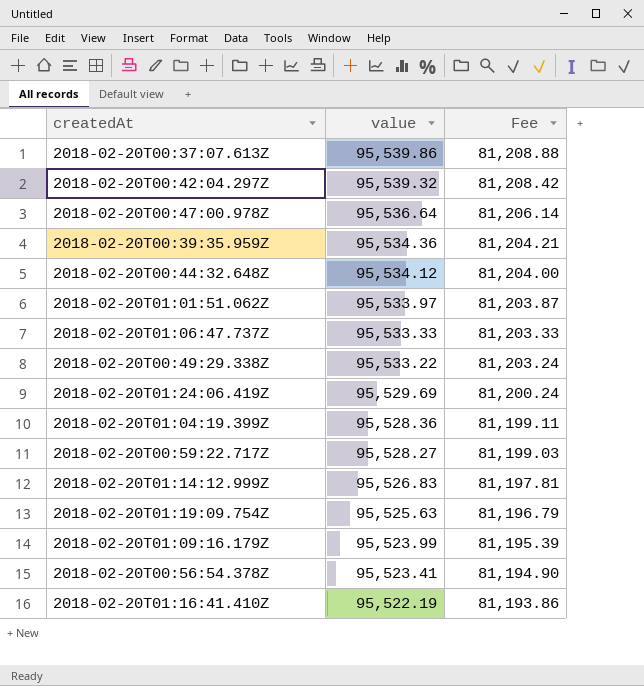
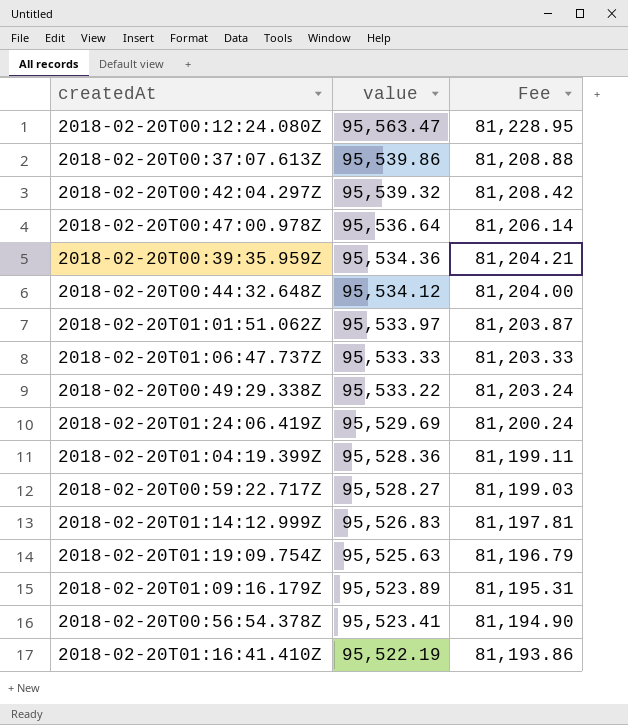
row 2018-02-20T00:12:24.080Z: none -> 95,563.47 | 81,228.95
2018-02-20T01:09:16.179Z | value: 95,523.99 -> 95,523.89
2018-02-20T01:09:16.179Z | Fee: 81,195.39 -> 81,195.31

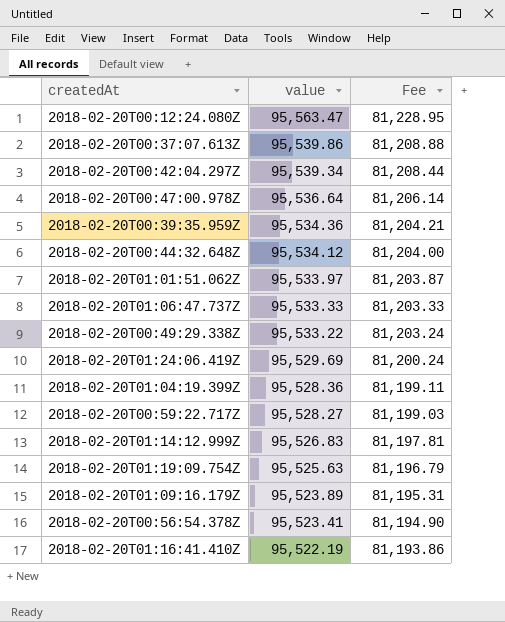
2018-02-20T00:42:04.297Z | value: 95,539.32 -> 95,539.34
2018-02-20T00:42:04.297Z | Fee: 81,208.42 -> 81,208.44

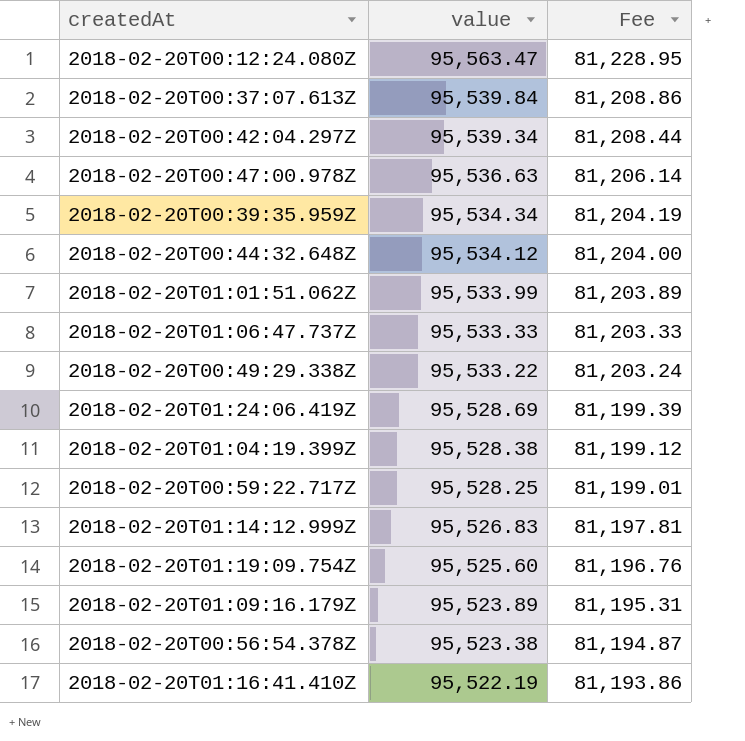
2018-02-20T00:37:07.613Z | value: 95,539.86 -> 95,539.84
2018-02-20T00:37:07.613Z | Fee: 81,208.88 -> 81,208.86
2018-02-20T00:47:00.978Z | value: 95,536.64 -> 95,536.63
2018-02-20T00:39:35.959Z | value: 95,534.36 -> 95,534.34
2018-02-20T00:39:35.959Z | Fee: 81,204.21 -> 81,204.19
2018-02-20T01:01:51.062Z | value: 95,533.97 -> 95,533.99
2018-02-20T01:01:51.062Z | Fee: 81,203.87 -> 81,203.89
2018-02-20T01:24:06.419Z | value: 95,529.69 -> 95,528.69
2018-02-20T01:24:06.419Z | Fee: 81,200.24 -> 81,199.39
2018-02-20T01:04:19.399Z | value: 95,528.36 -> 95,528.38
2018-02-20T01:04:19.399Z | Fee: 81,199.11 -> 81,199.12
2018-02-20T00:59:22.717Z | value: 95,528.27 -> 95,528.25
2018-02-20T00:59:22.717Z | Fee: 81,199.03 -> 81,199.01
2018-02-20T01:19:09.754Z | value: 95,525.63 -> 95,525.60
2018-02-20T01:19:09.754Z | Fee: 81,196.79 -> 81,196.76
2018-02-20T00:56:54.378Z | value: 95,523.41 -> 95,523.38
2018-02-20T00:56:54.378Z | Fee: 81,194.90 -> 81,194.87

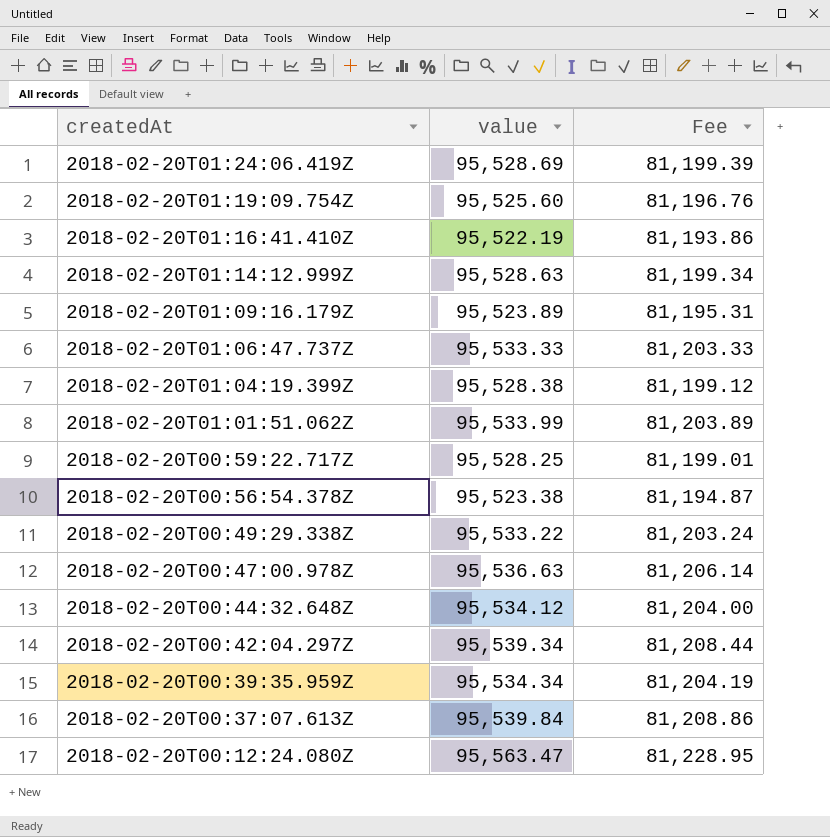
row order: value descending -> createdAt descending
2018-02-20T01:14:12.999Z | value: 95,526.83 -> 95,528.63
2018-02-20T01:14:12.999Z | Fee: 81,197.81 -> 81,199.34

